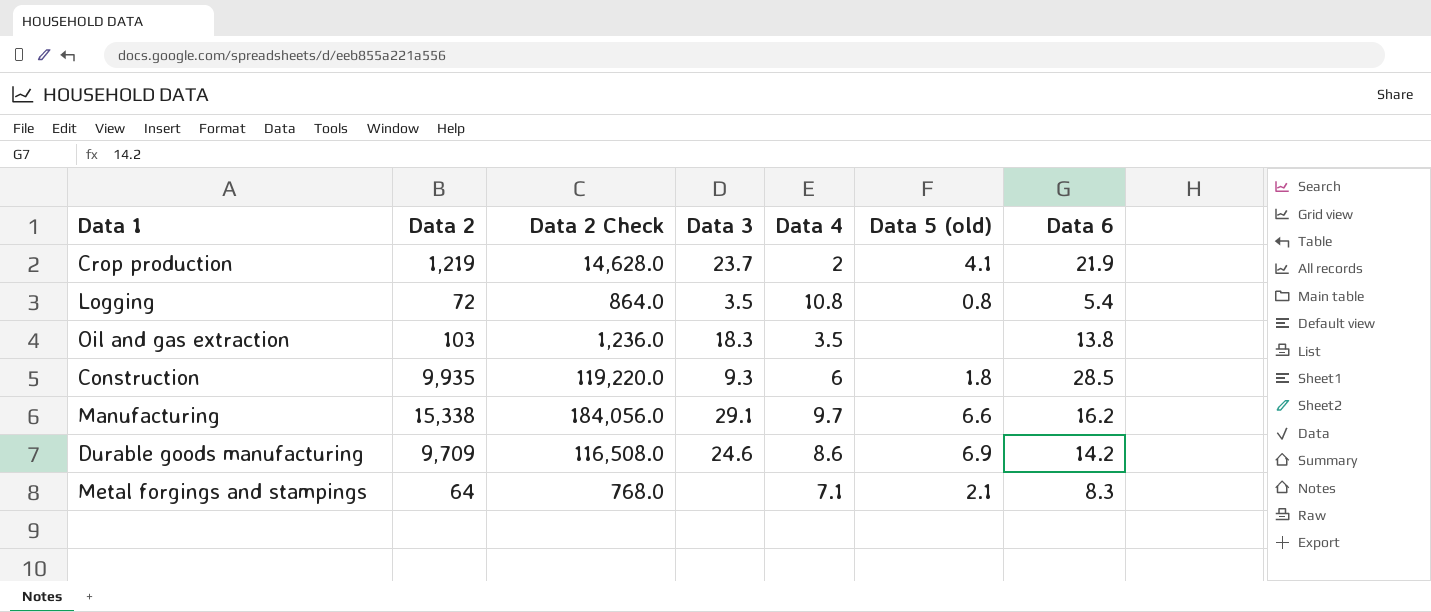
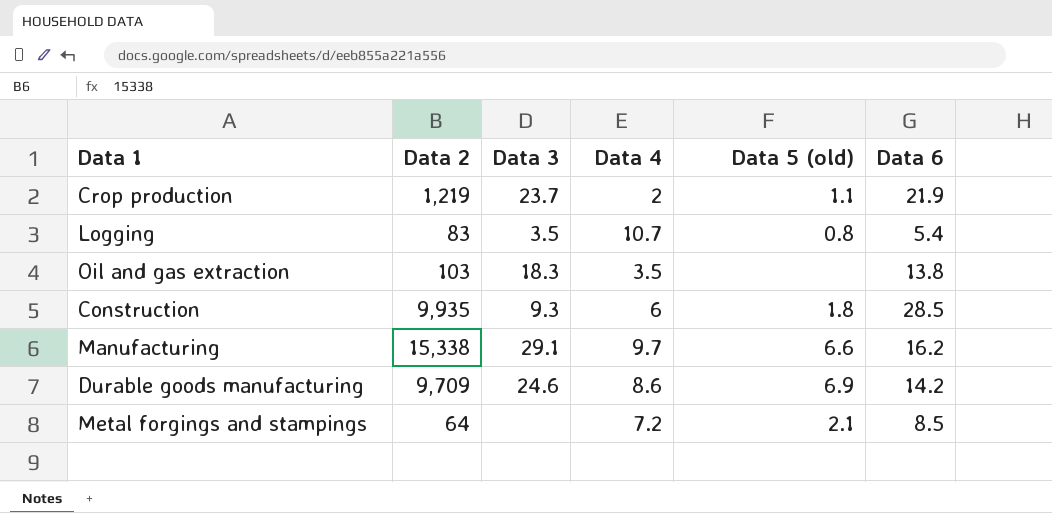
column Data 2 Check | formula: [Data 2] * 12 -> none
Crop production | Data 5 (old): 4.1 -> 1.1
Logging | Data 2: 72 -> 83
Logging | Data 4: 10.8 -> 10.7
Metal forgings and stampings | Data 4: 7.1 -> 7.2
Metal forgings and stampings | Data 6: 8.3 -> 8.5

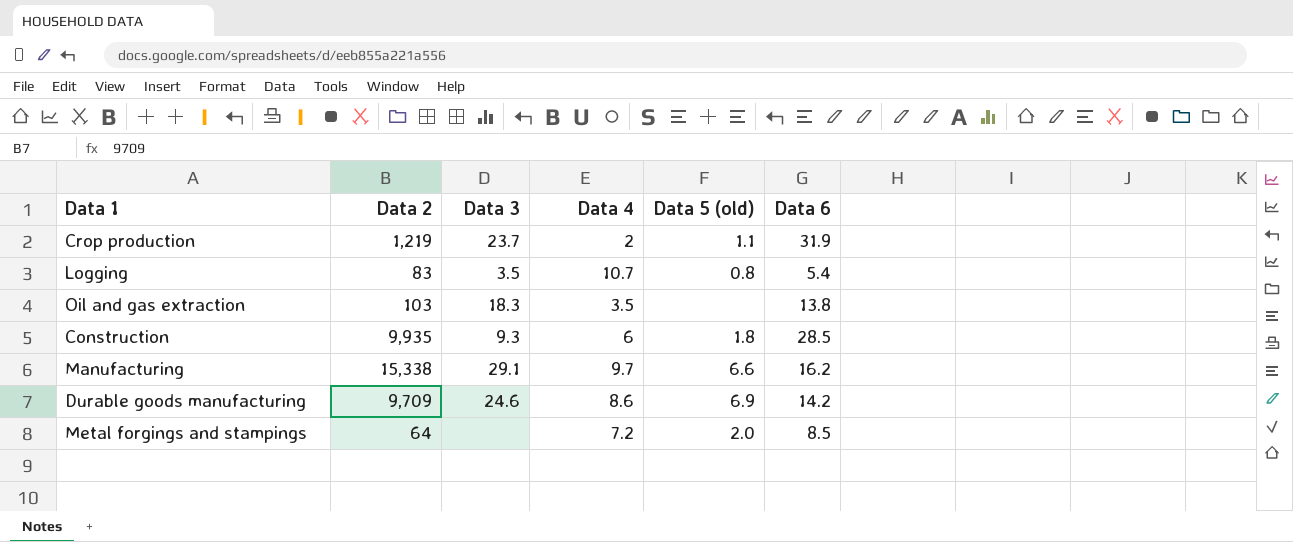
Crop production | Data 6: 21.9 -> 31.9
Metal forgings and stampings | Data 5 (old): 2.1 -> 2.0

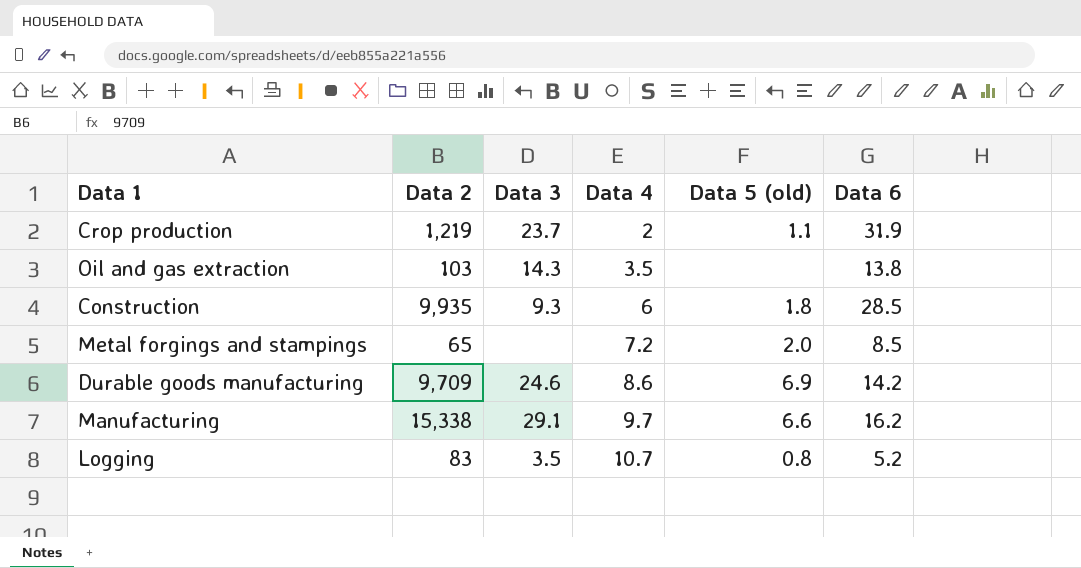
row order: none -> Data 4 ascending
Oil and gas extraction | Data 3: 18.3 -> 14.3
Metal forgings and stampings | Data 2: 64 -> 65
Logging | Data 6: 5.4 -> 5.2

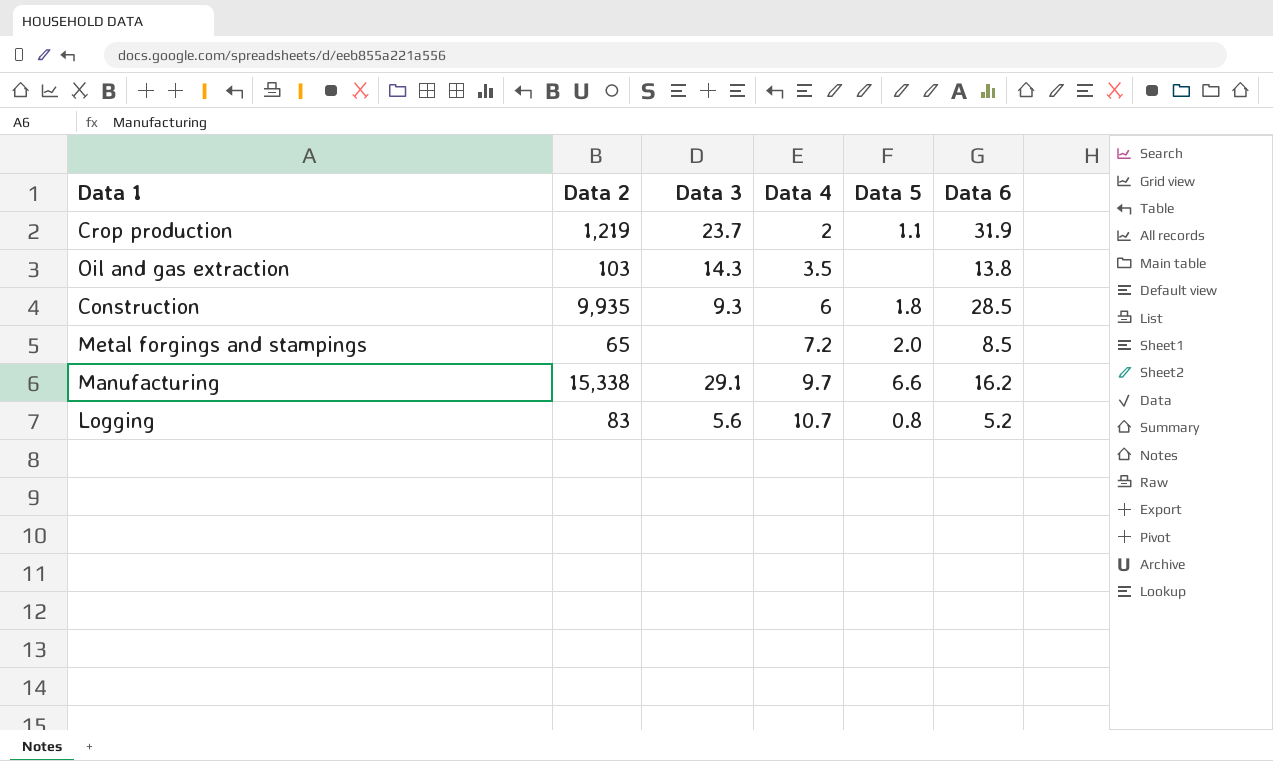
column name: Data 5 (old) -> Data 5
row Durable goods manufacturing: 9,709 | 24.6 | 8.6 | 6.9 | 14.2 -> none
Logging | Data 3: 3.5 -> 5.6

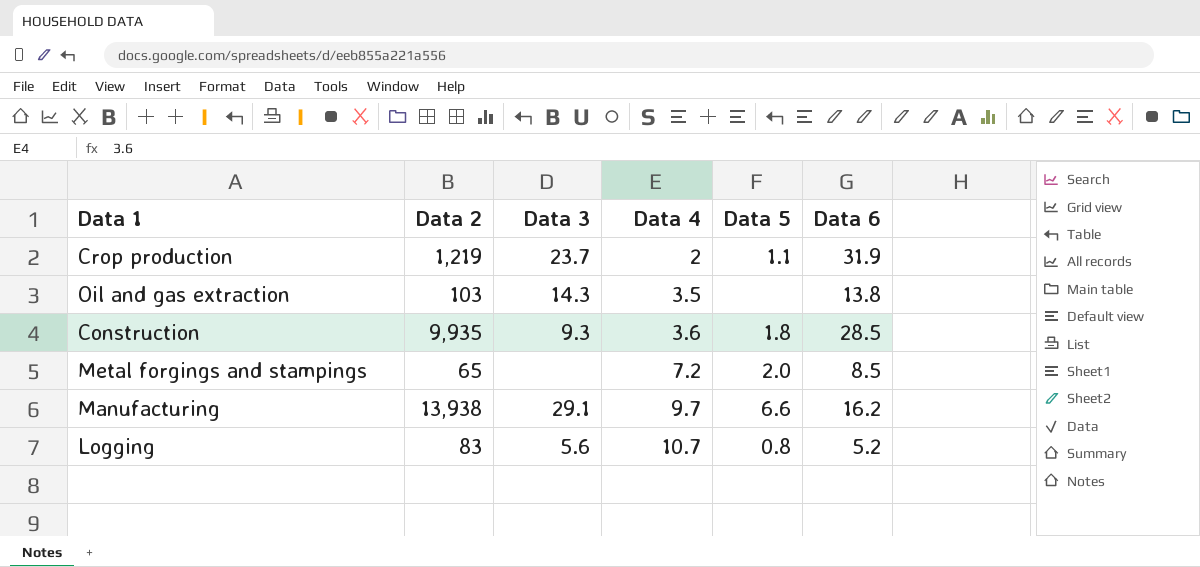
Construction | Data 4: 6 -> 3.6
Manufacturing | Data 2: 15,338 -> 13,938

